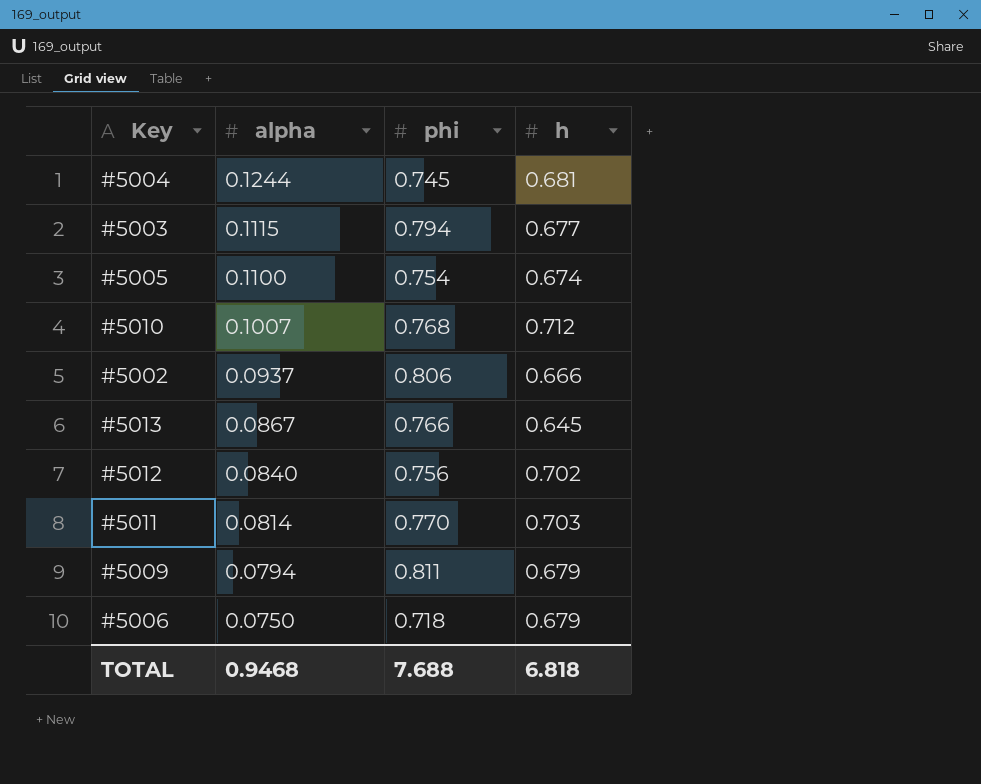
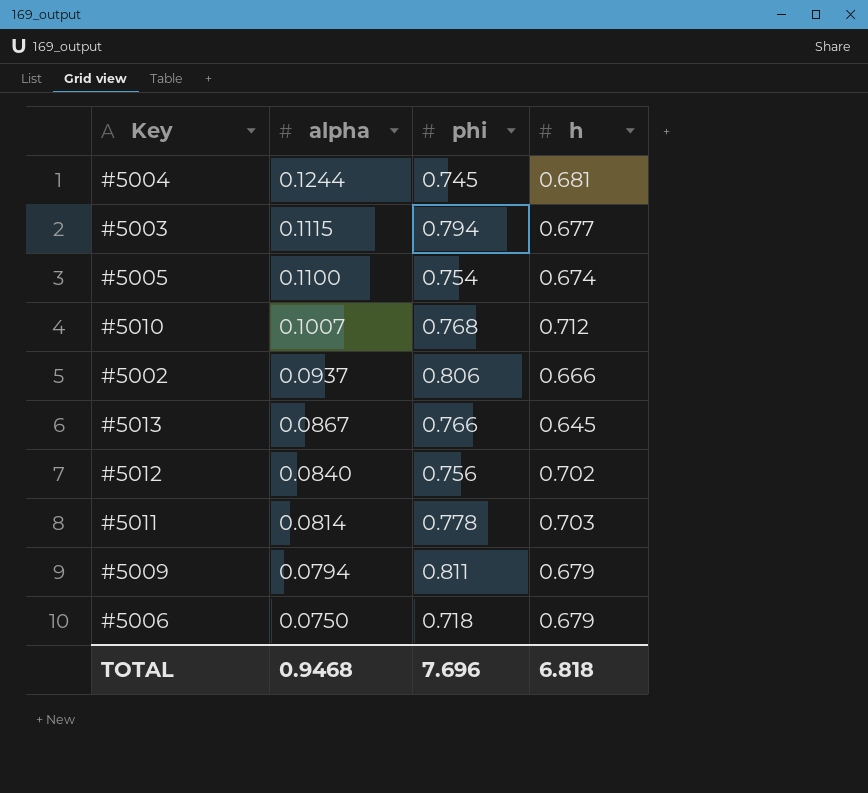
#5011 | phi: 0.770 -> 0.778
TOTAL | phi: 7.688 -> 7.696

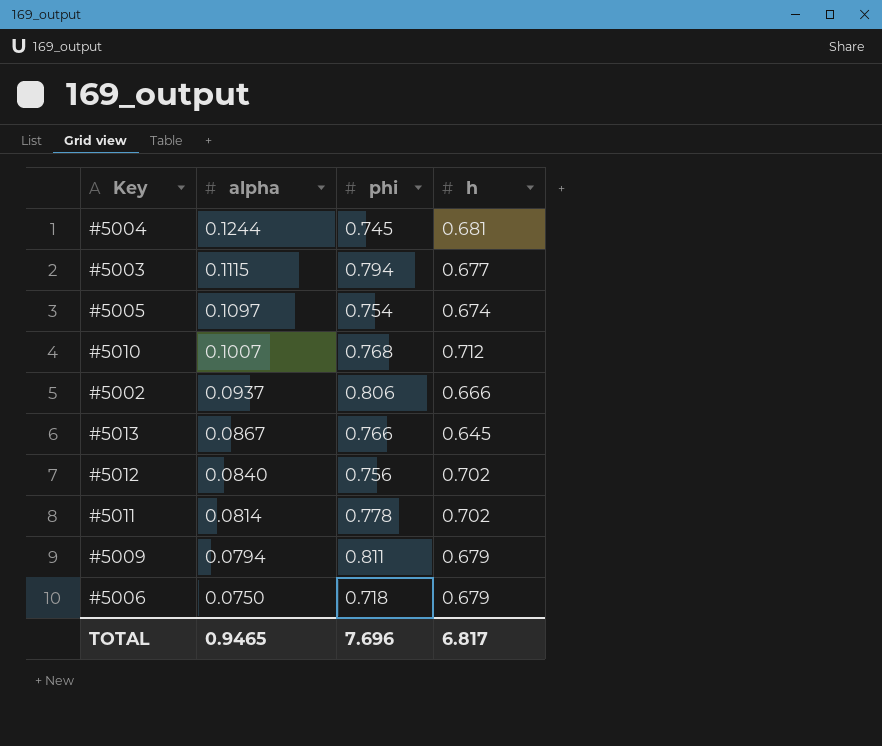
#5005 | alpha: 0.1100 -> 0.1097
#5011 | h: 0.703 -> 0.702
TOTAL | alpha: 0.9468 -> 0.9465
TOTAL | h: 6.818 -> 6.817

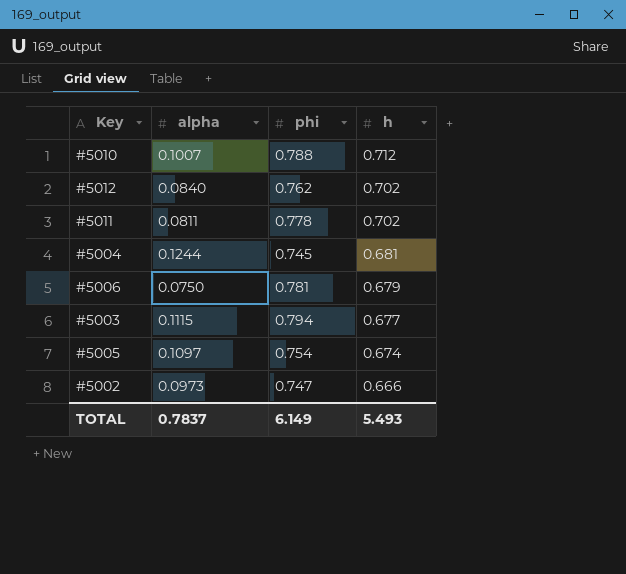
row order: alpha descending -> h descending
row #5013: 0.0867 | 0.766 | 0.645 -> none
row #5009: 0.0794 | 0.811 | 0.679 -> none
#5010 | phi: 0.768 -> 0.788
#5012 | phi: 0.756 -> 0.762
#5011 | alpha: 0.0814 -> 0.0811
#5006 | phi: 0.718 -> 0.781
#5002 | alpha: 0.0937 -> 0.0973
#5002 | phi: 0.806 -> 0.747
TOTAL | alpha: 0.9465 -> 0.7837
TOTAL | phi: 7.696 -> 6.149
TOTAL | h: 6.817 -> 5.493

